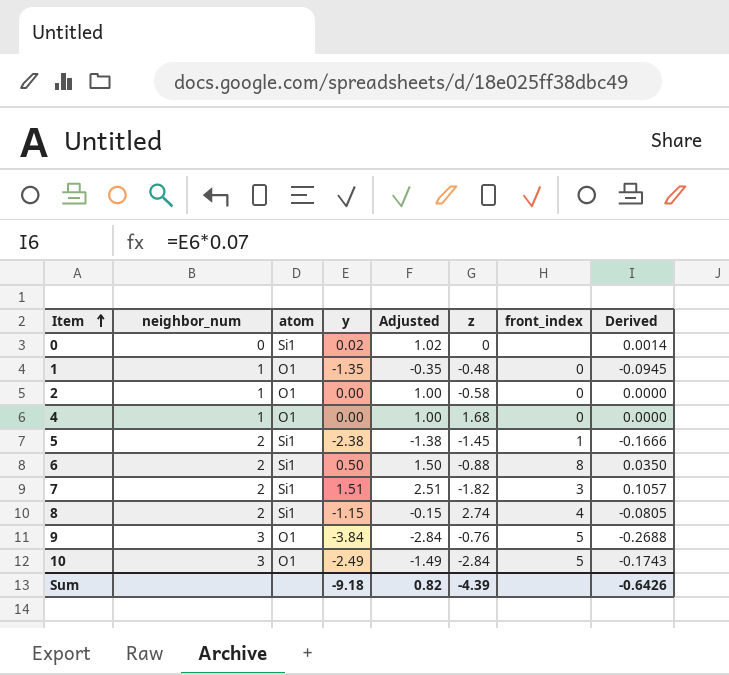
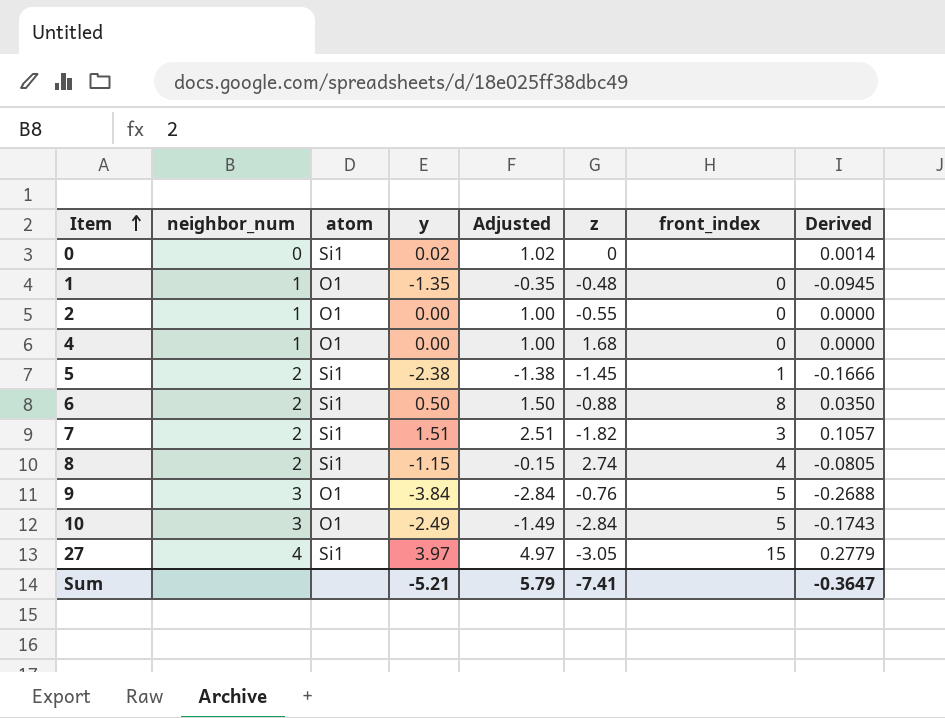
2 | z: -0.58 -> -0.55
row 27: none -> 4 | Si1 | 3.97 | 4.97 | -3.05 | 15 | 0.2779
Sum | y: -9.18 -> -5.21
Sum | Adjusted: 0.82 -> 5.79
Sum | z: -4.39 -> -7.41
Sum | Derived: -0.6426 -> -0.3647

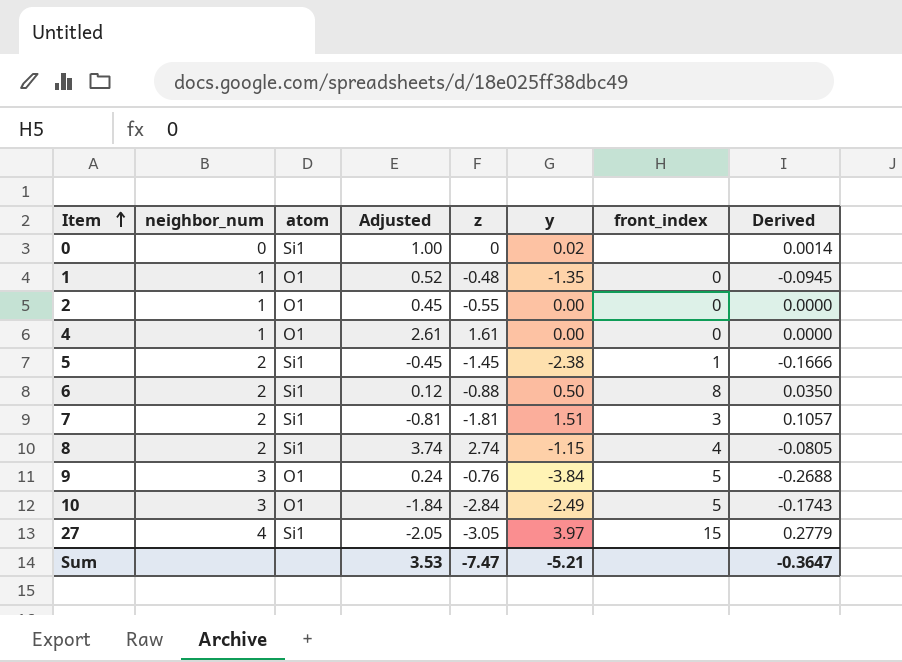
column Adjusted | formula: [y] + 1 -> [z] + 1
column y | position: 4 -> 6
4 | z: 1.68 -> 1.61
7 | z: -1.82 -> -1.81
Sum | Adjusted: 5.79 -> 3.53
Sum | z: -7.41 -> -7.47

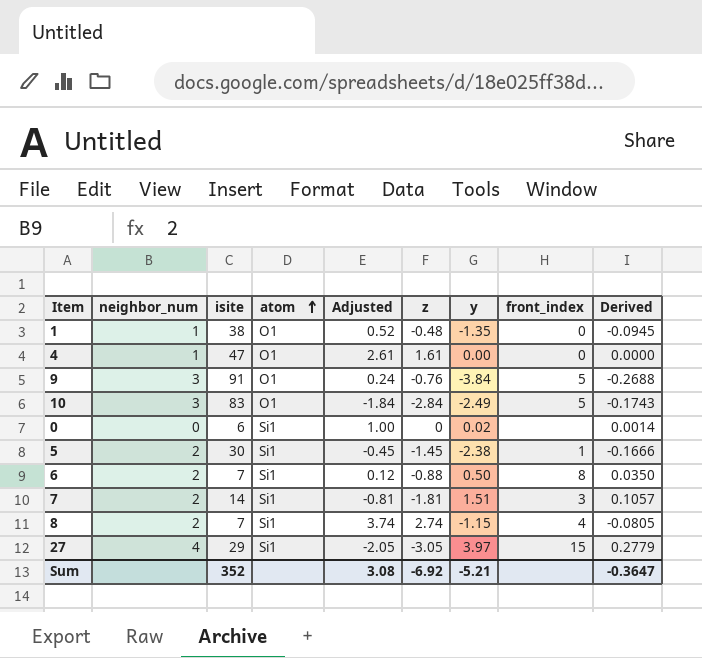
row order: Item ascending -> atom ascending
column isite | position: none -> 3
row 2: 1 | O1 | 0.45 | -0.55 | 0.00 | 0 | 0.0000 -> none
Sum | Adjusted: 3.53 -> 3.08
Sum | z: -7.47 -> -6.92

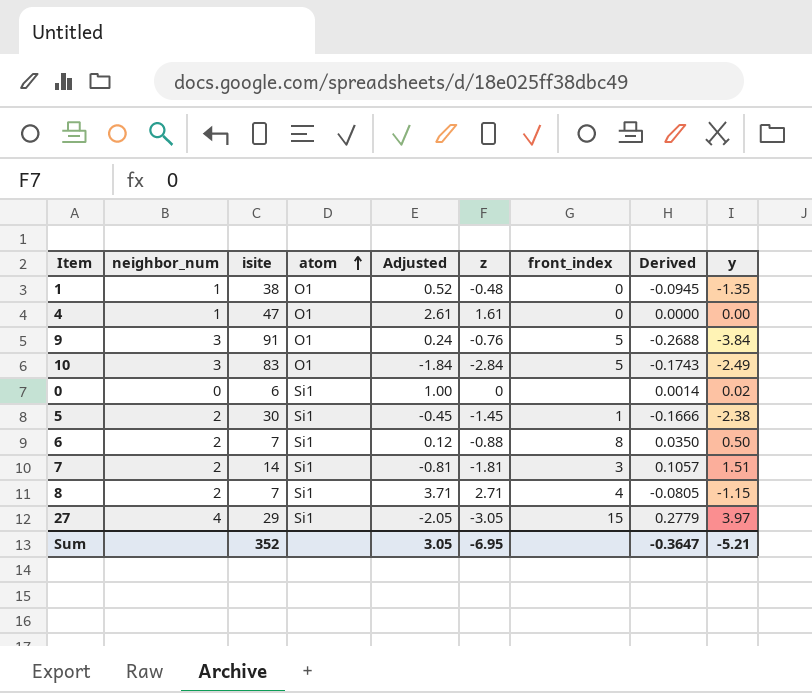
column y | position: 7 -> 9
8 | Adjusted: 3.74 -> 3.71
8 | z: 2.74 -> 2.71
Sum | Adjusted: 3.08 -> 3.05
Sum | z: -6.92 -> -6.95

